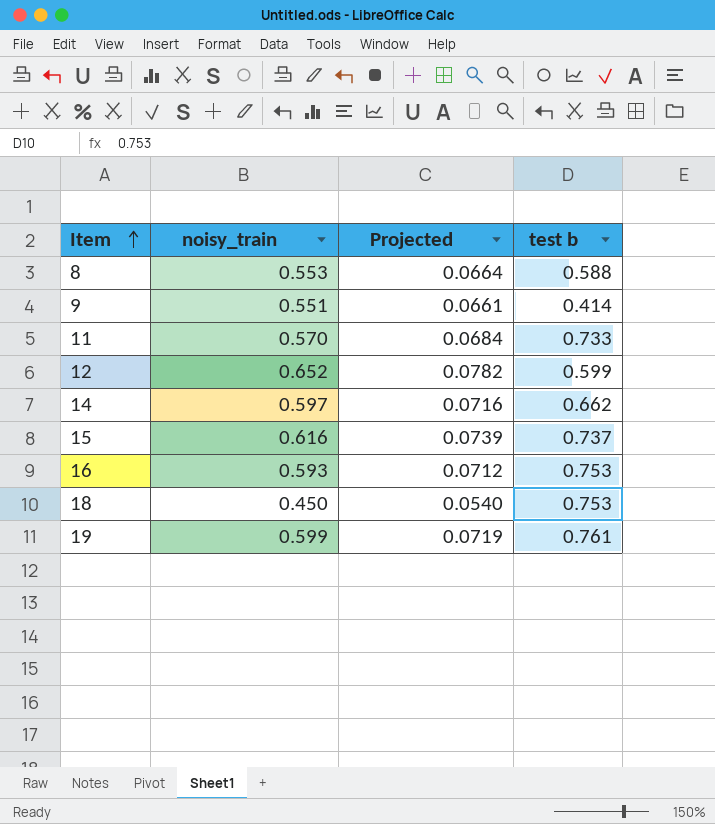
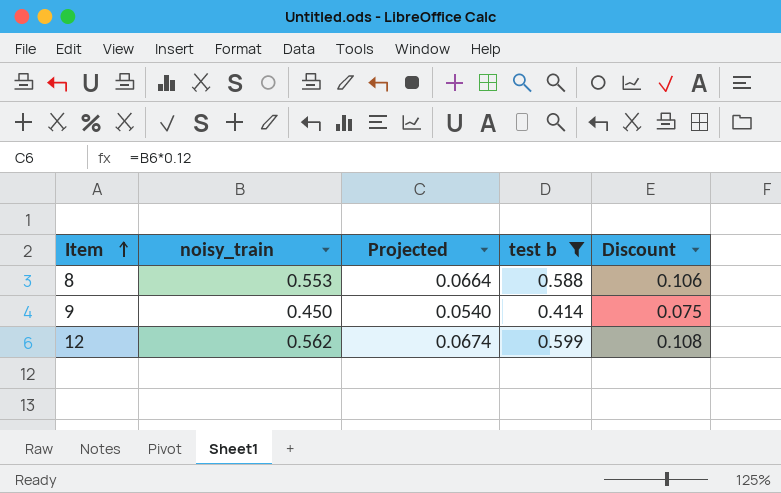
filter: none -> test b <= 0.599
column Discount | formula: none -> [test b] * 0.18
9 | noisy_train: 0.551 -> 0.450
9 | Projected: 0.0661 -> 0.0540
12 | noisy_train: 0.652 -> 0.562
12 | Projected: 0.0782 -> 0.0674

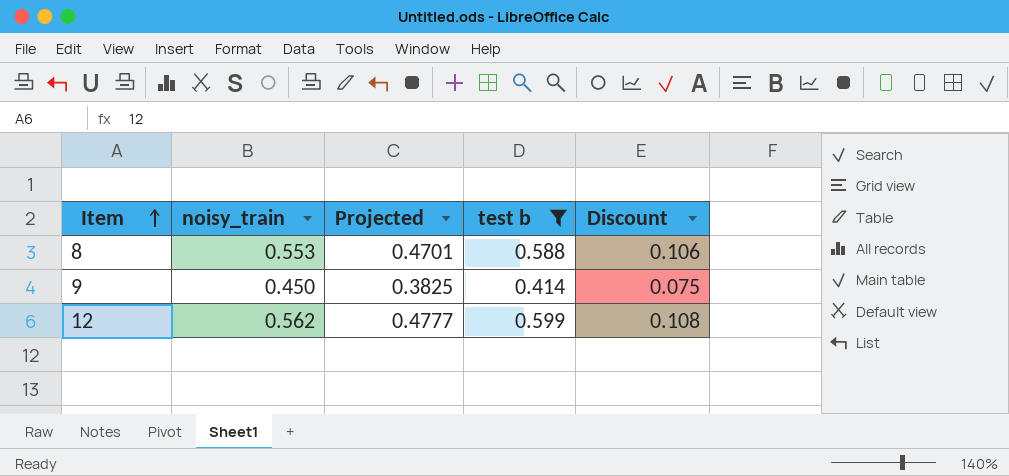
column Projected | formula: [noisy_train] * 0.12 -> [noisy_train] * 0.85

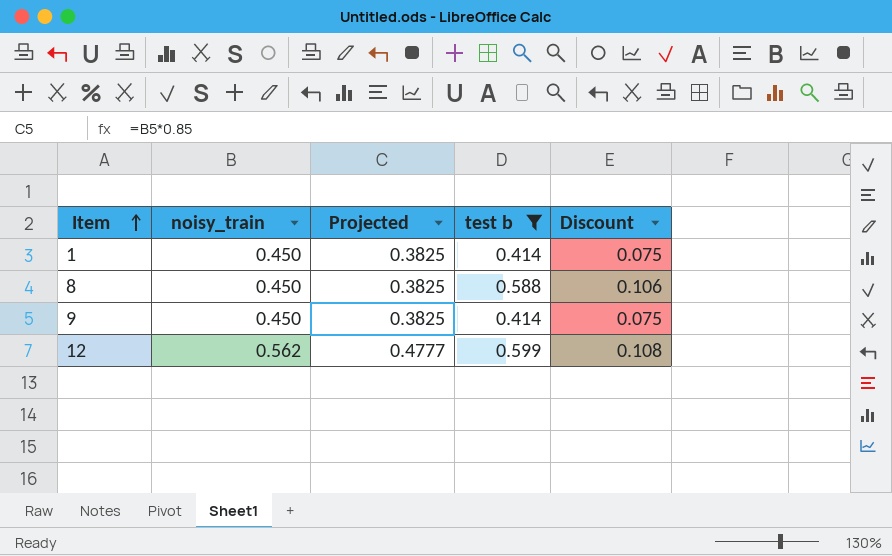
row 1: none -> 0.450 | 0.3825 | 0.414 | 0.075
8 | noisy_train: 0.553 -> 0.450
8 | Projected: 0.4701 -> 0.3825

